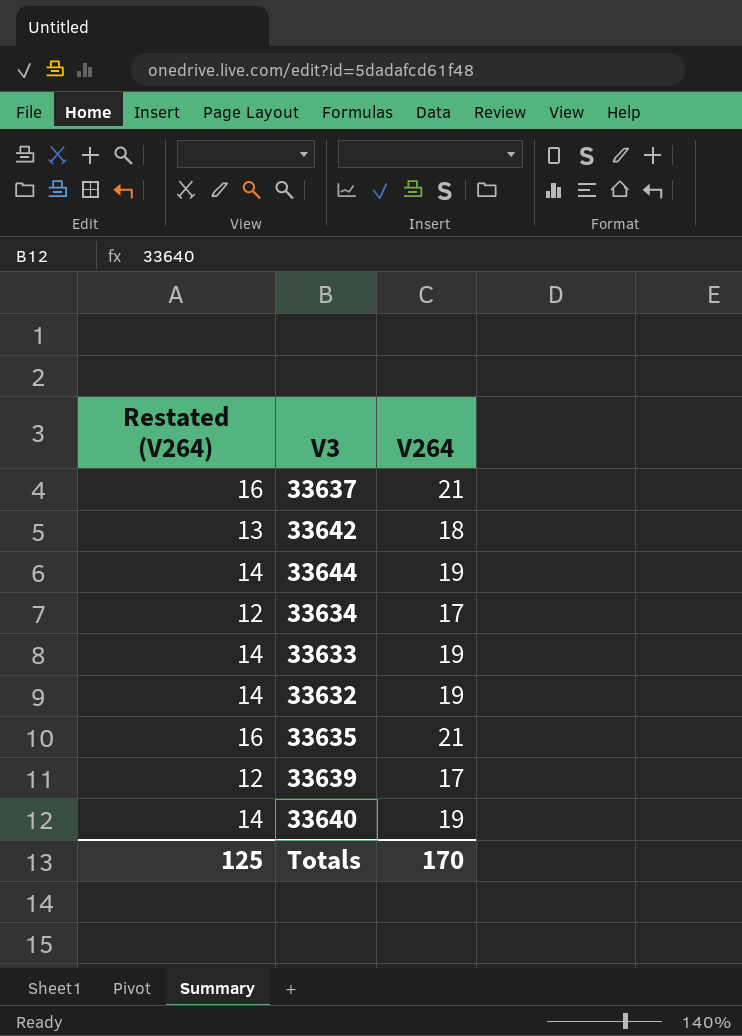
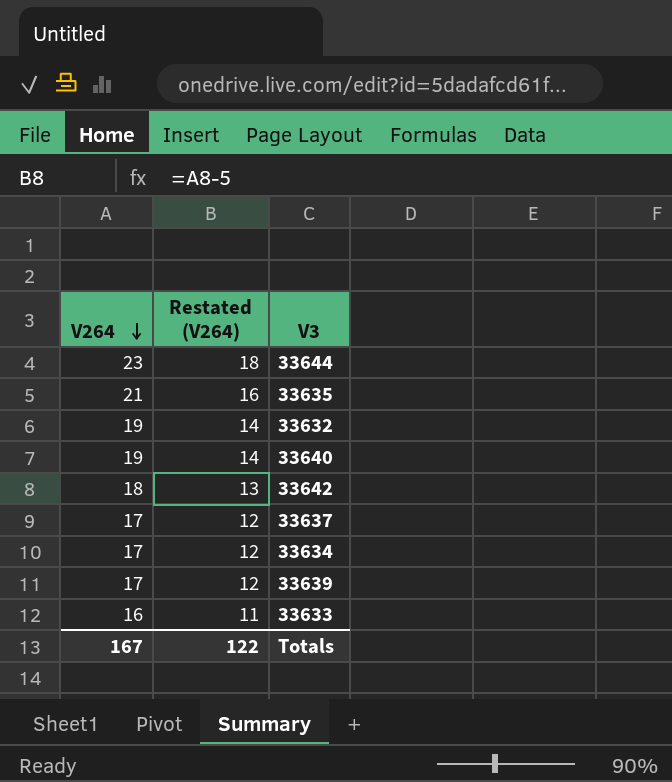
row order: none -> V264 descending
column V264 | position: 3 -> 1
33644 | V264: 19 -> 23
33644 | Restated (V264): 14 -> 18
33637 | V264: 21 -> 17
33637 | Restated (V264): 16 -> 12
33633 | V264: 19 -> 16
33633 | Restated (V264): 14 -> 11
Totals | V264: 170 -> 167
Totals | Restated (V264): 125 -> 122

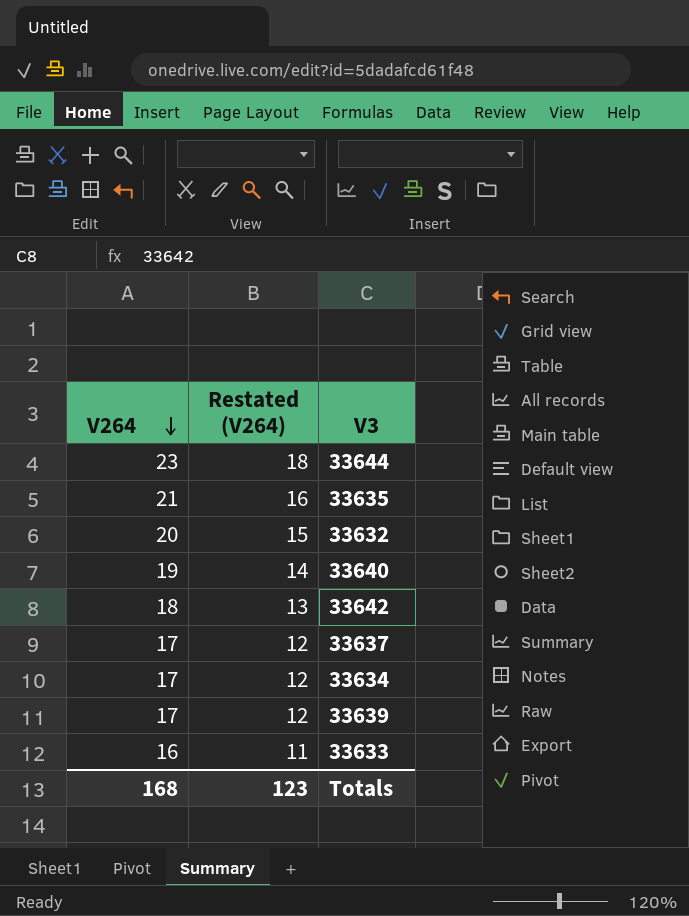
33632 | V264: 19 -> 20
33632 | Restated (V264): 14 -> 15
Totals | V264: 167 -> 168
Totals | Restated (V264): 122 -> 123

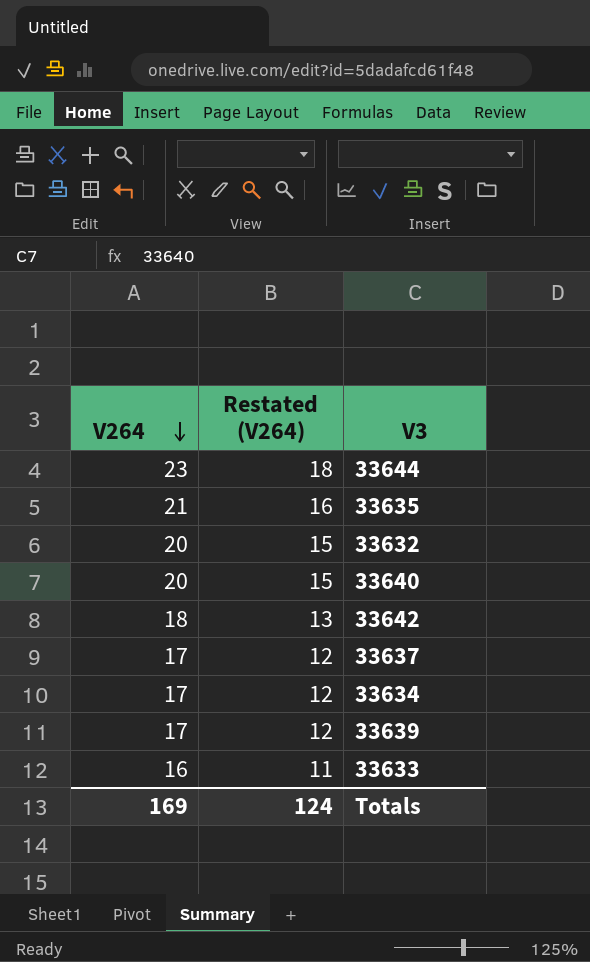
33640 | V264: 19 -> 20
33640 | Restated (V264): 14 -> 15
Totals | V264: 168 -> 169
Totals | Restated (V264): 123 -> 124

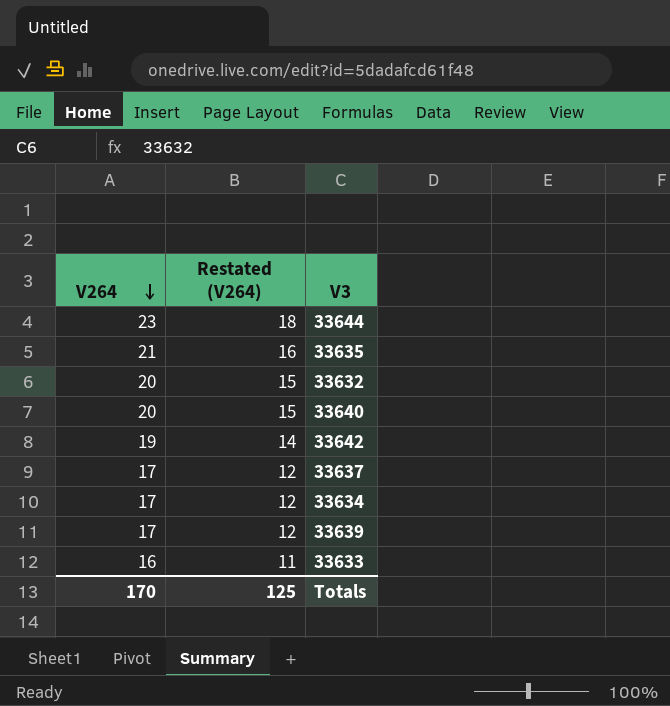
33642 | V264: 18 -> 19
33642 | Restated (V264): 13 -> 14
Totals | V264: 169 -> 170
Totals | Restated (V264): 124 -> 125

